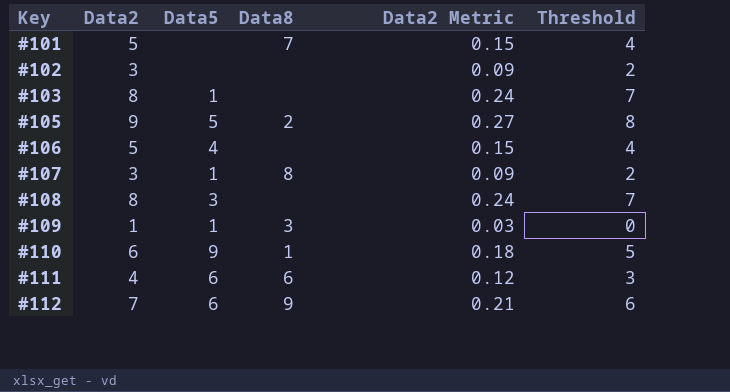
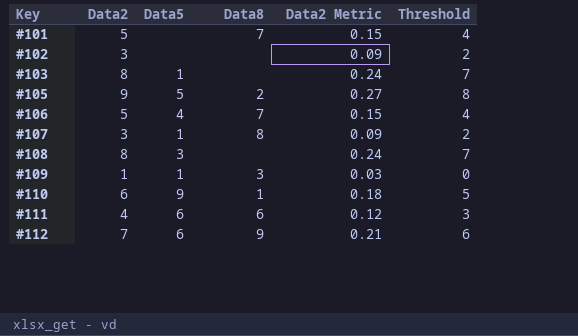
#106 | Data8: none -> 7

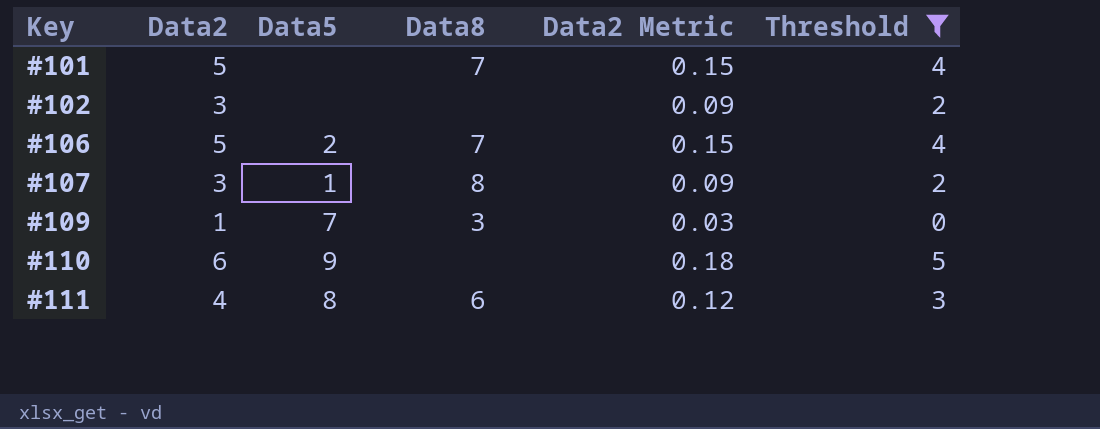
filter: none -> Threshold <= 5
#106 | Data5: 4 -> 2
#109 | Data5: 1 -> 7
#110 | Data8: 1 -> none
#111 | Data5: 6 -> 8

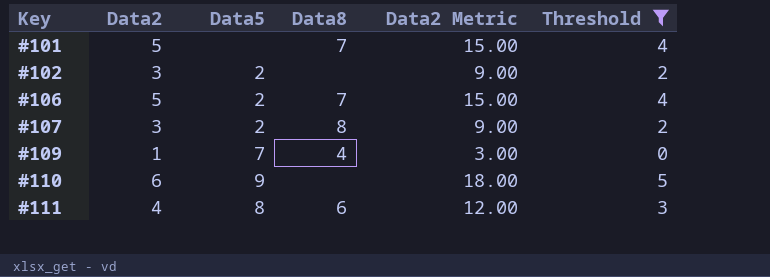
column Data2 Metric | formula: [Data2] * 0.03 -> [Data2] * 3
#102 | Data5: none -> 2
#107 | Data5: 1 -> 2
#109 | Data8: 3 -> 4

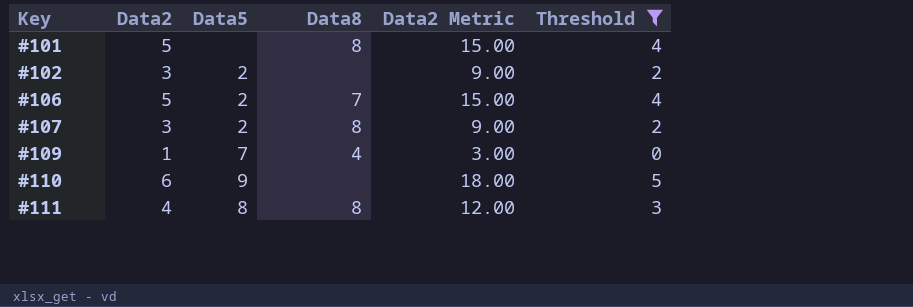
#101 | Data8: 7 -> 8
#111 | Data8: 6 -> 8

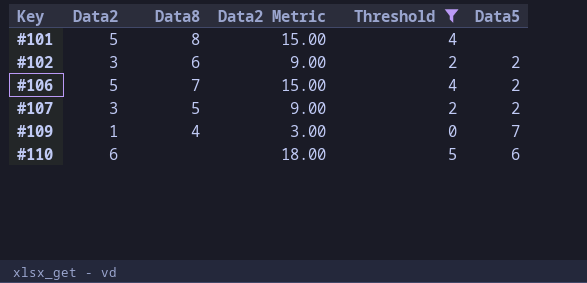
column Data5 | position: 3 -> 6
row #111: 4 | 8 | 8 | 12.00 | 3 -> none
#102 | Data8: none -> 6
#107 | Data8: 8 -> 5
#110 | Data5: 9 -> 6

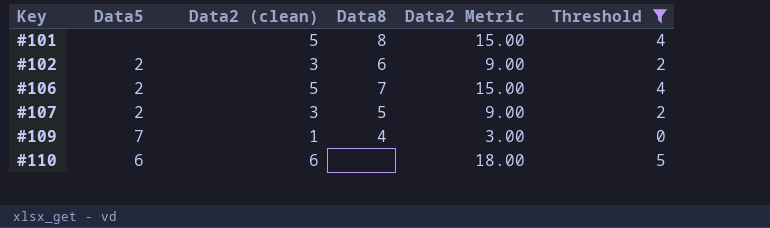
column Data5 | position: 6 -> 2
column name: Data2 -> Data2 (clean)

